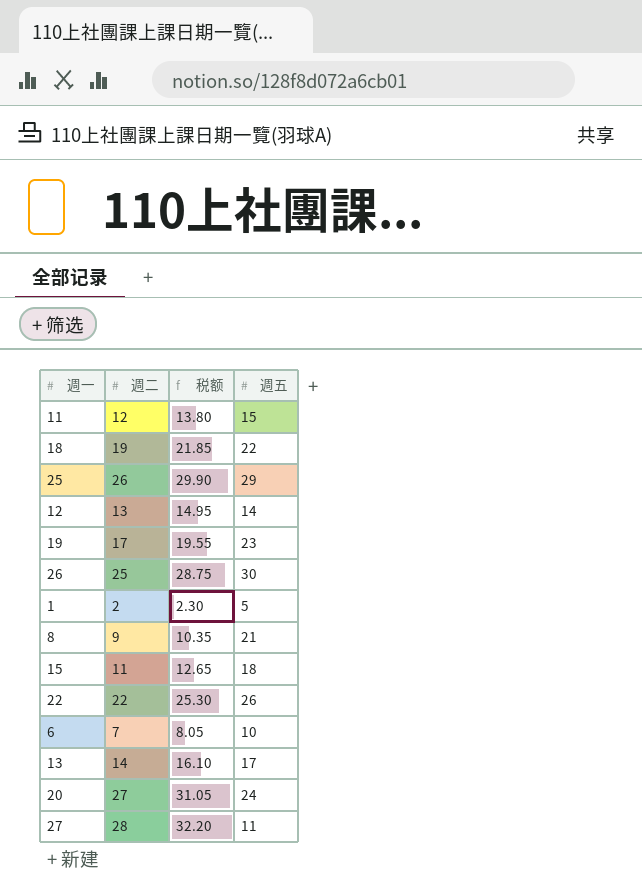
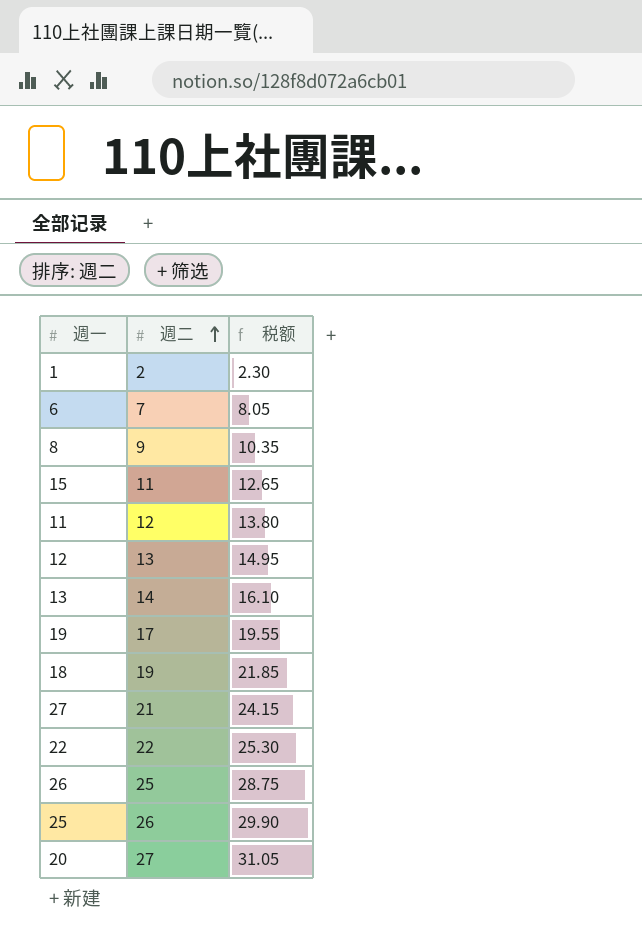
row order: none -> 週二 ascending
column 週五 | position: 4 -> none
27 | 週二: 28 -> 21
27 | 税额: 32.20 -> 24.15

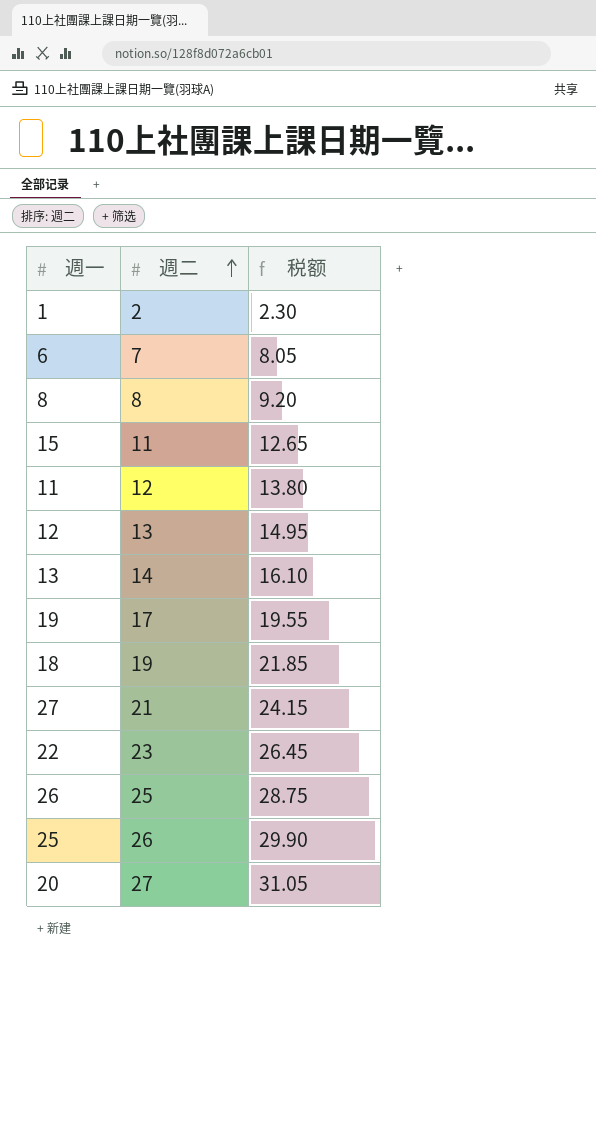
8 | 週二: 9 -> 8
8 | 税额: 10.35 -> 9.20
22 | 週二: 22 -> 23
22 | 税额: 25.30 -> 26.45

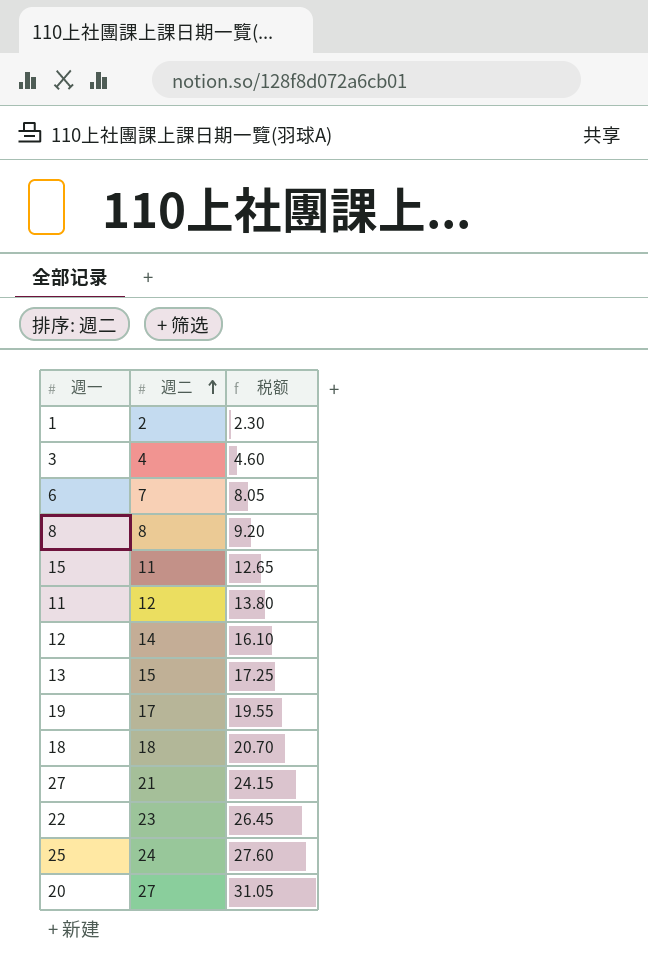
row 26: 25 | 28.75 -> none
row 3: none -> 4 | 4.60
12 | 週二: 13 -> 14
12 | 税额: 14.95 -> 16.10
13 | 週二: 14 -> 15
13 | 税额: 16.10 -> 17.25
18 | 週二: 19 -> 18
18 | 税额: 21.85 -> 20.70
25 | 週二: 26 -> 24
25 | 税额: 29.90 -> 27.60

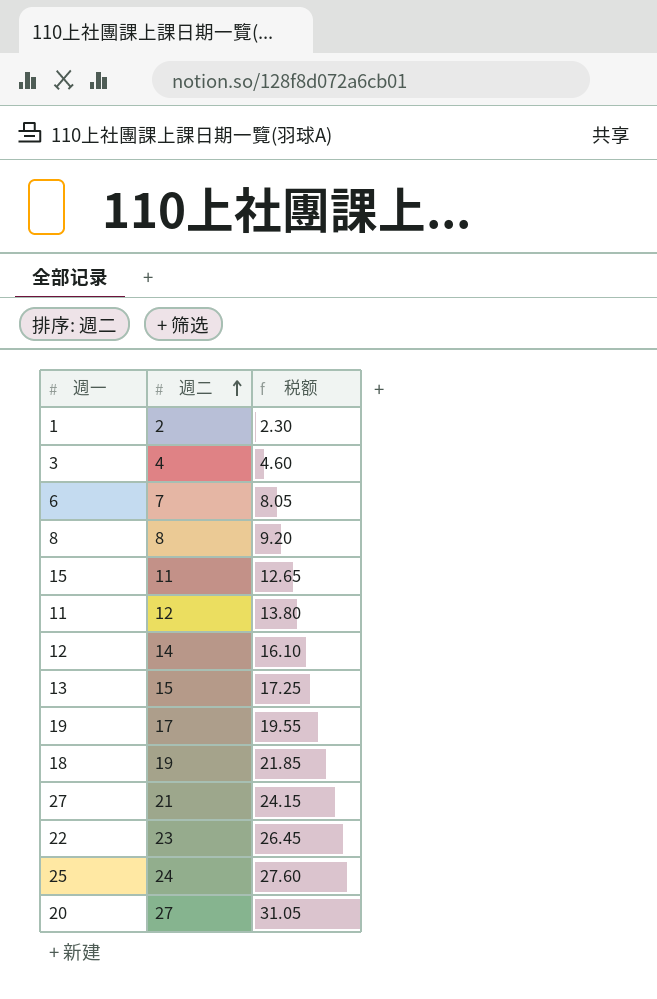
18 | 週二: 18 -> 19
18 | 税额: 20.70 -> 21.85

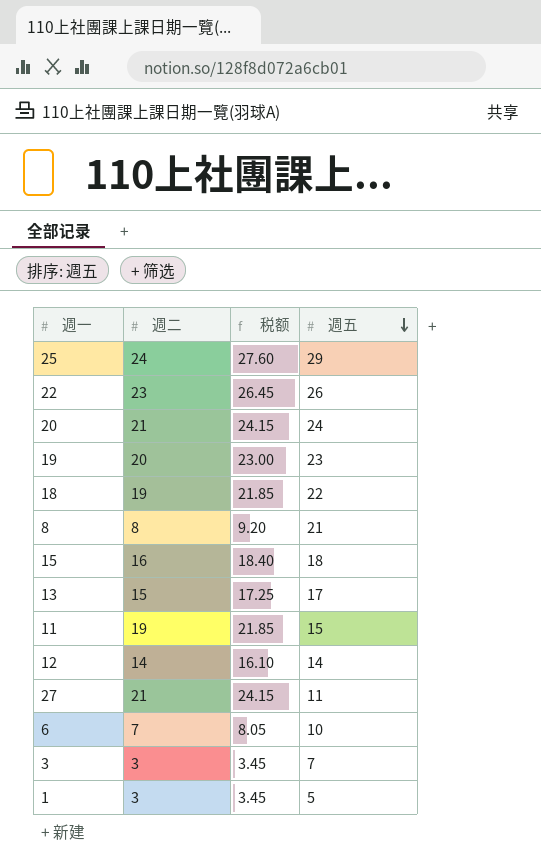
row order: 週二 ascending -> 週五 descending
column 週五 | position: none -> 4
20 | 週二: 27 -> 21
20 | 税额: 31.05 -> 24.15
19 | 週二: 17 -> 20
19 | 税额: 19.55 -> 23.00
15 | 週二: 11 -> 16
15 | 税额: 12.65 -> 18.40
11 | 週二: 12 -> 19
11 | 税额: 13.80 -> 21.85
3 | 週二: 4 -> 3
3 | 税额: 4.60 -> 3.45
1 | 週二: 2 -> 3
1 | 税额: 2.30 -> 3.45

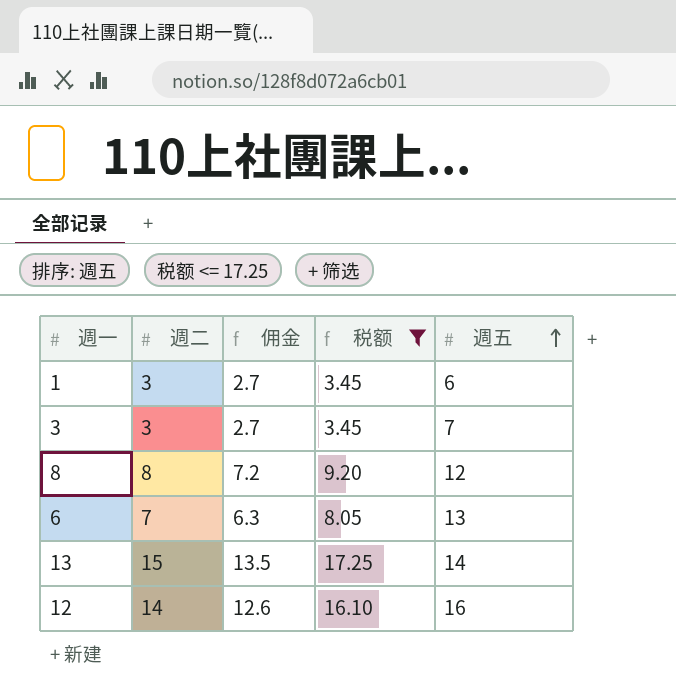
filter: none -> 税额 <= 17.25
row order: 週五 descending -> 週五 ascending
column 佣金 | formula: none -> [週二] * 0.9
1 | 週五: 5 -> 6
8 | 週五: 21 -> 12
6 | 週五: 10 -> 13
13 | 週五: 17 -> 14
12 | 週五: 14 -> 16

